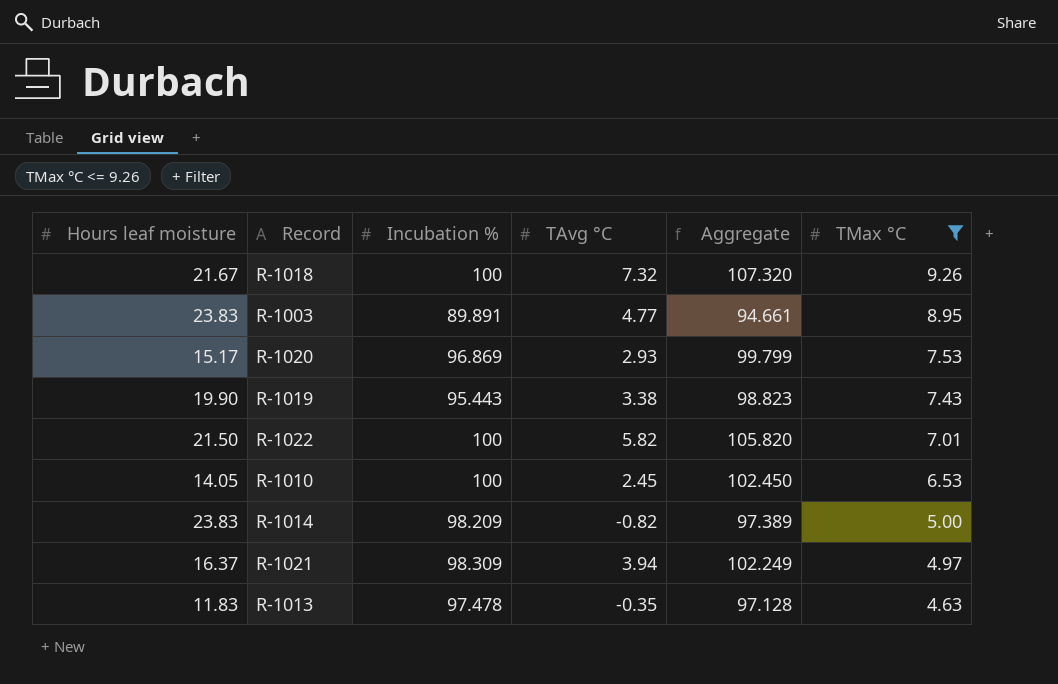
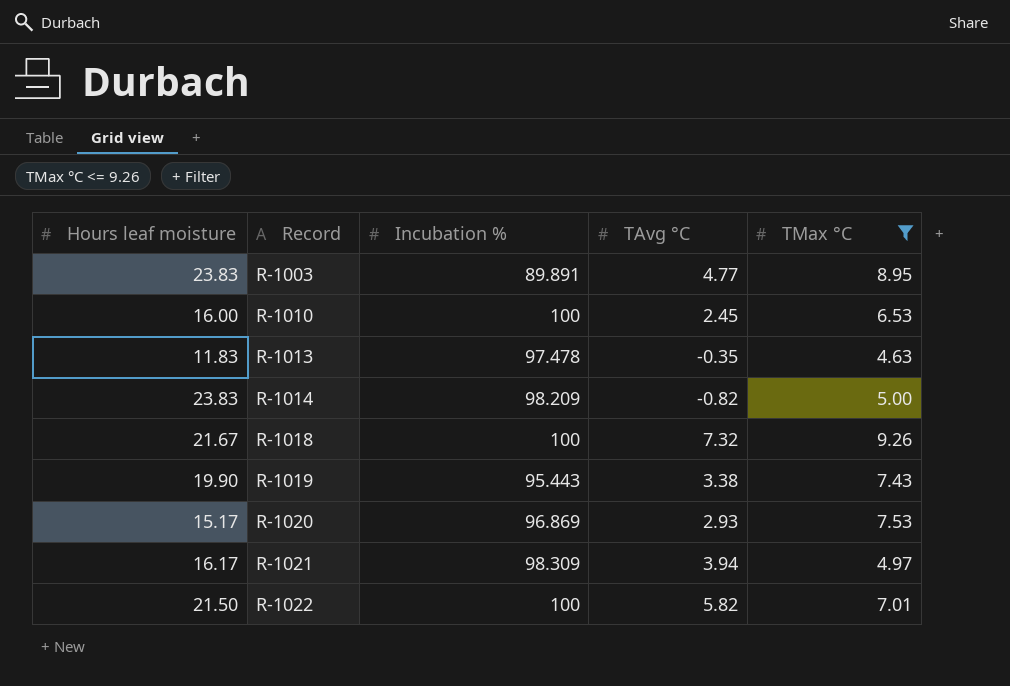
row order: TMax °C descending -> Record ascending
column Aggregate | formula: [Incubation %] + [TAvg °C] -> none
R-1010 | Hours leaf moisture: 14.05 -> 16.00
R-1021 | Hours leaf moisture: 16.37 -> 16.17

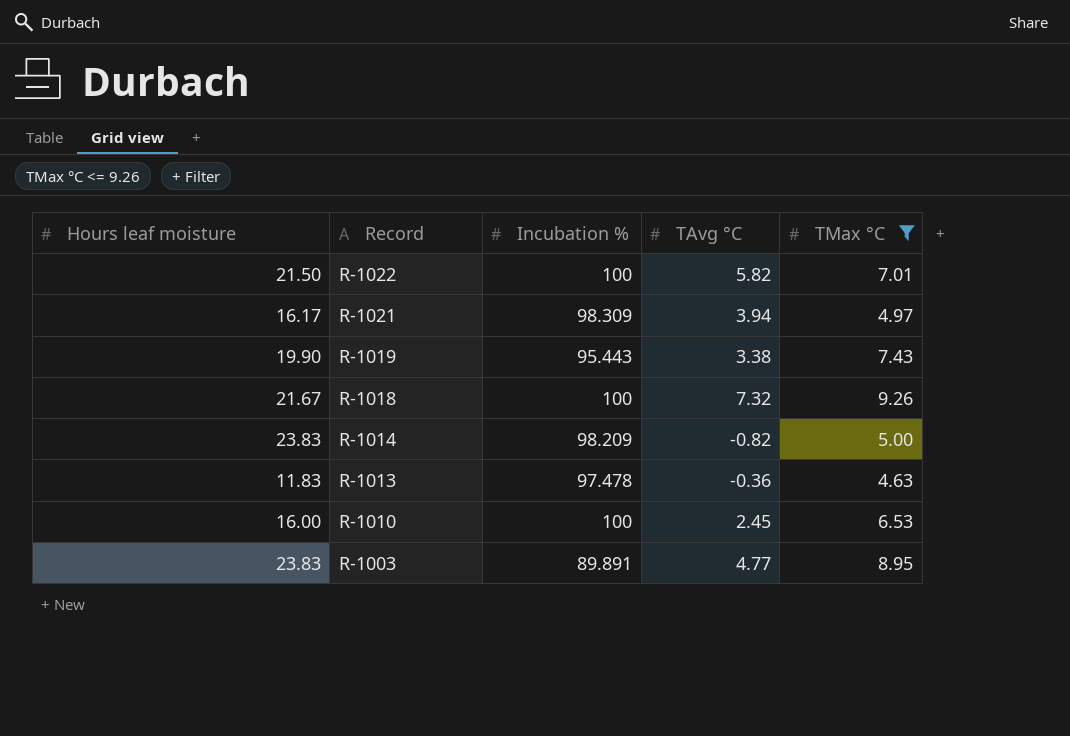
row order: Record ascending -> Record descending
row R-1020: 15.17 | 96.869 | 2.93 | 7.53 -> none
R-1013 | TAvg °C: -0.35 -> -0.36

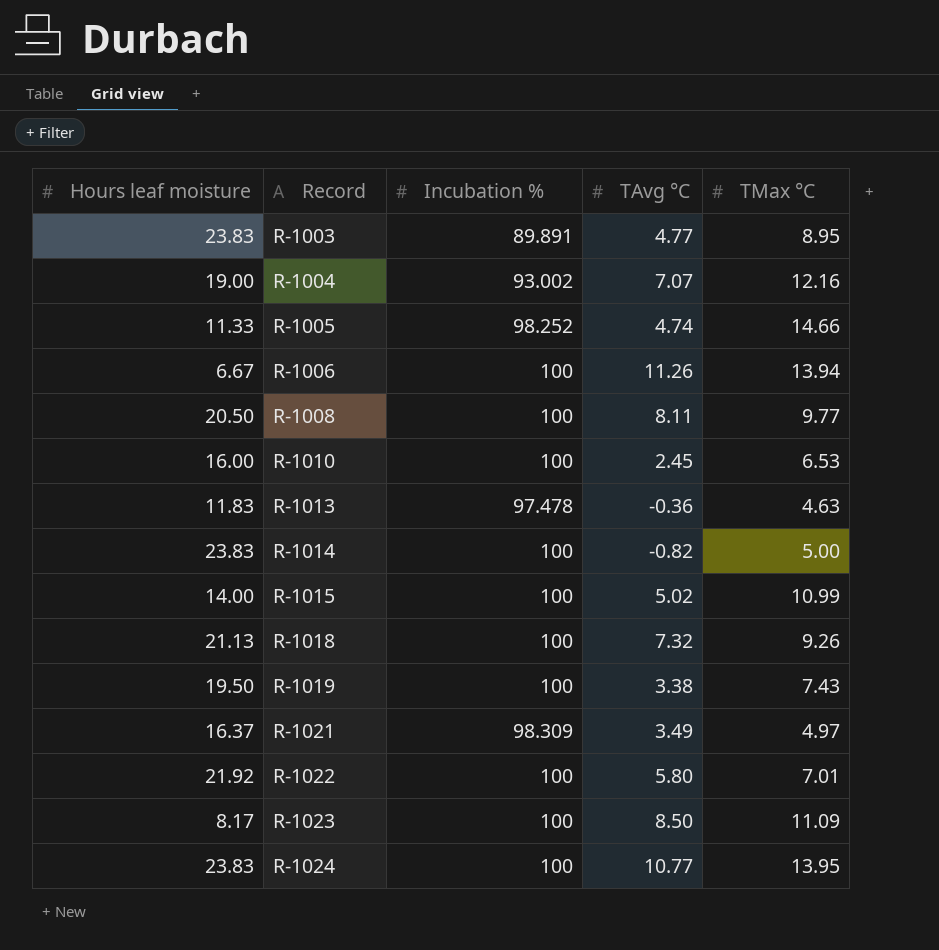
filter: TMax °C <= 9.26 -> none
row order: Record descending -> Record ascending
R-1014 | Incubation %: 98.209 -> 100
R-1018 | Hours leaf moisture: 21.67 -> 21.13
R-1019 | Hours leaf moisture: 19.90 -> 19.50
R-1019 | Incubation %: 95.443 -> 100
R-1021 | Hours leaf moisture: 16.17 -> 16.37
R-1021 | TAvg °C: 3.94 -> 3.49
R-1022 | Hours leaf moisture: 21.50 -> 21.92
R-1022 | TAvg °C: 5.82 -> 5.80

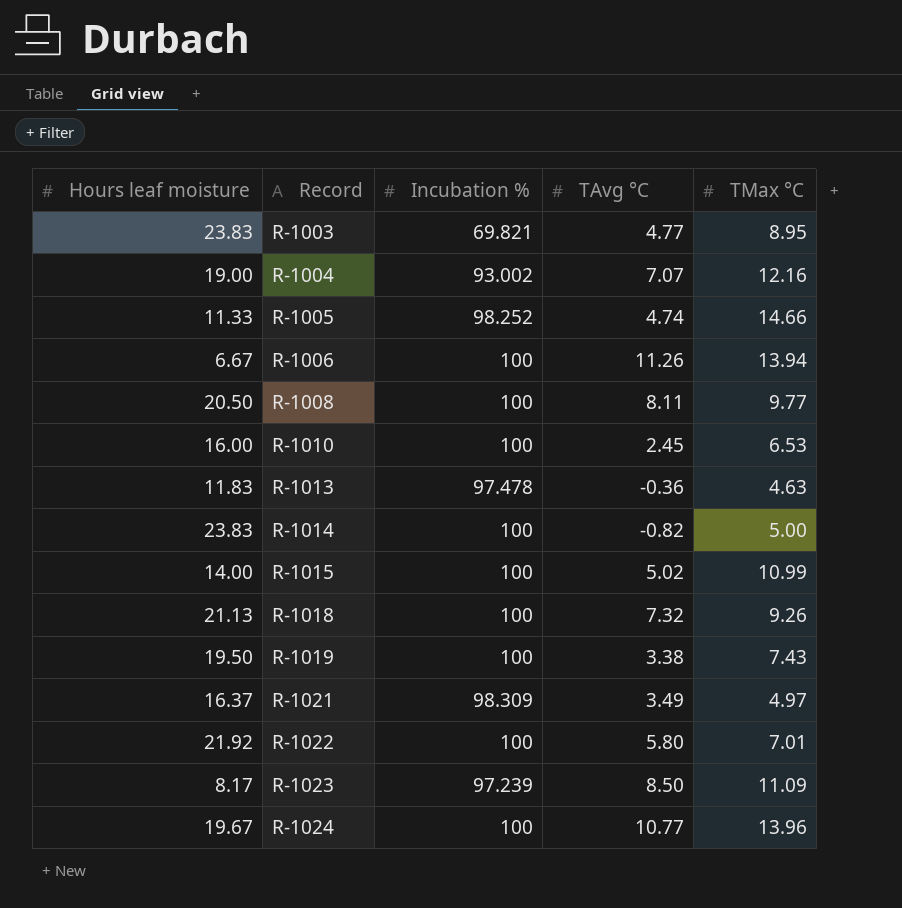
R-1003 | Incubation %: 89.891 -> 69.821
R-1023 | Incubation %: 100 -> 97.239
R-1024 | Hours leaf moisture: 23.83 -> 19.67
R-1024 | TMax °C: 13.95 -> 13.96

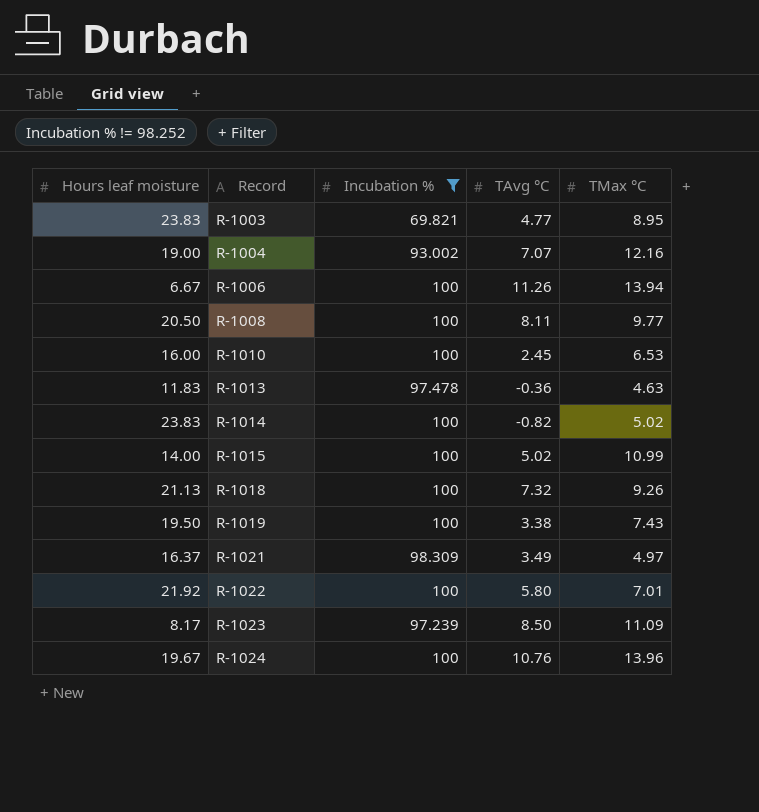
filter: none -> Incubation % != 98.252
R-1014 | TMax °C: 5.00 -> 5.02
R-1024 | TAvg °C: 10.77 -> 10.76

